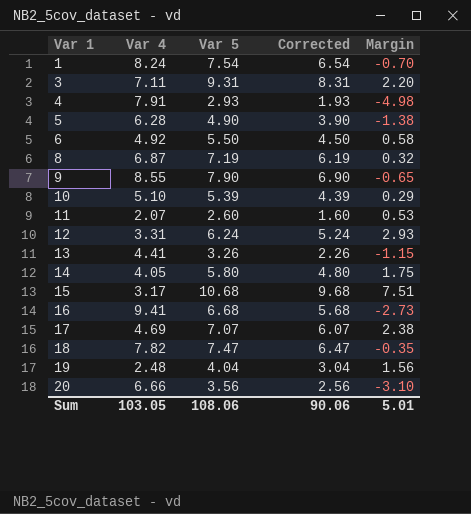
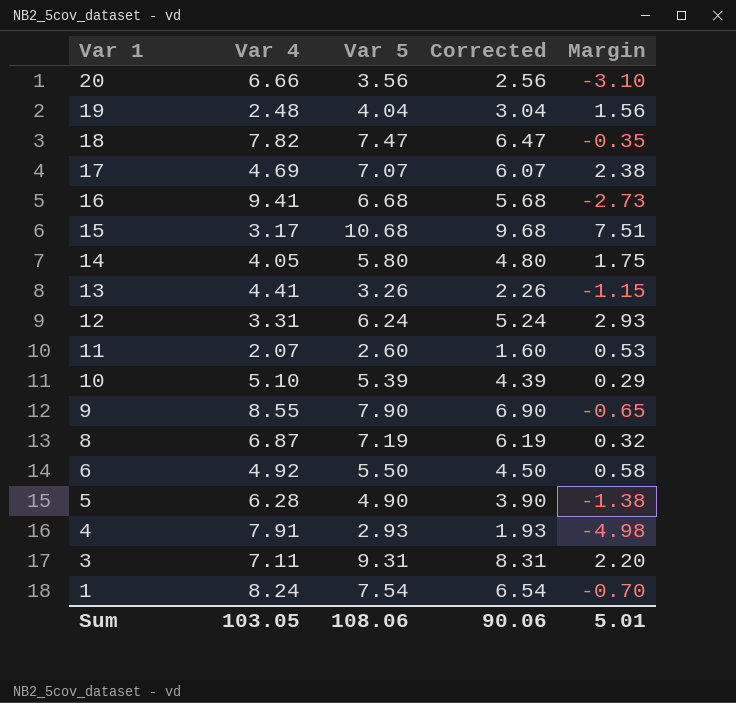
row order: Var 1 ascending -> Var 1 descending

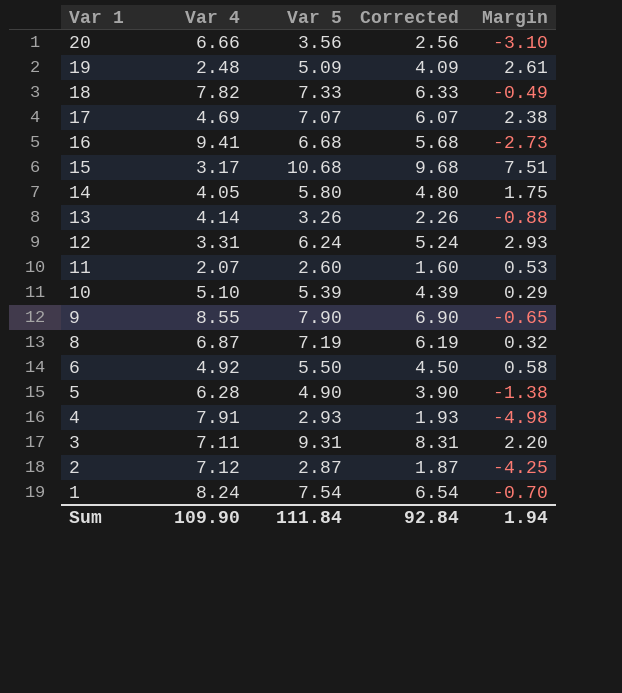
19 | Var 5: 4.04 -> 5.09
19 | Corrected: 3.04 -> 4.09
19 | Margin: 1.56 -> 2.61
18 | Var 5: 7.47 -> 7.33
18 | Corrected: 6.47 -> 6.33
18 | Margin: -0.35 -> -0.49
13 | Var 4: 4.41 -> 4.14
13 | Margin: -1.15 -> -0.88
row 2: none -> 7.12 | 2.87 | 1.87 | -4.25
Sum | Var 4: 103.05 -> 109.90
Sum | Var 5: 108.06 -> 111.84
Sum | Corrected: 90.06 -> 92.84
Sum | Margin: 5.01 -> 1.94

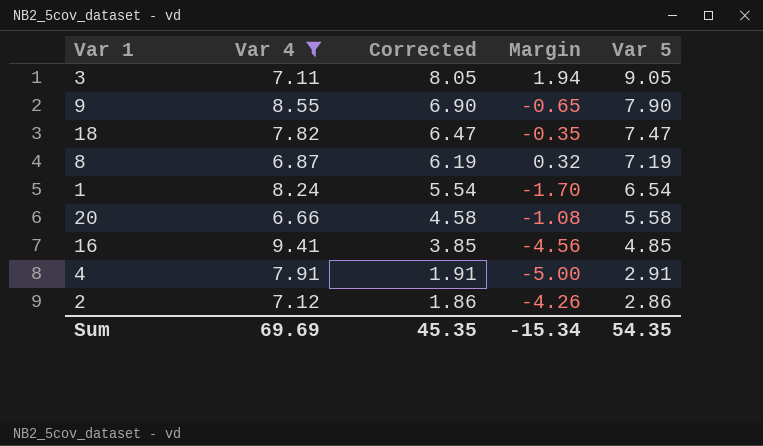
filter: none -> Var 4 >= 6.66
row order: Var 1 descending -> Corrected descending
column Var 5 | position: 3 -> 5
3 | Corrected: 8.31 -> 8.05
3 | Margin: 2.20 -> 1.94
3 | Var 5: 9.31 -> 9.05
18 | Corrected: 6.33 -> 6.47
18 | Margin: -0.49 -> -0.35
18 | Var 5: 7.33 -> 7.47
1 | Corrected: 6.54 -> 5.54
1 | Margin: -0.70 -> -1.70
1 | Var 5: 7.54 -> 6.54
20 | Corrected: 2.56 -> 4.58
20 | Margin: -3.10 -> -1.08
20 | Var 5: 3.56 -> 5.58
16 | Corrected: 5.68 -> 3.85
16 | Margin: -2.73 -> -4.56
16 | Var 5: 6.68 -> 4.85
4 | Corrected: 1.93 -> 1.91
4 | Margin: -4.98 -> -5.00
4 | Var 5: 2.93 -> 2.91
2 | Corrected: 1.87 -> 1.86
2 | Margin: -4.25 -> -4.26
2 | Var 5: 2.87 -> 2.86
Sum | Var 4: 109.90 -> 69.69
Sum | Corrected: 92.84 -> 45.35
Sum | Margin: 1.94 -> -15.34
Sum | Var 5: 111.84 -> 54.35

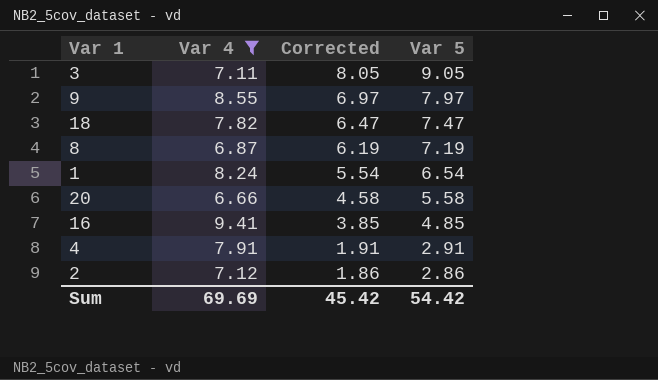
column Margin | formula: [Var 5] - [Var 4] -> none
9 | Corrected: 6.90 -> 6.97
9 | Var 5: 7.90 -> 7.97
Sum | Corrected: 45.35 -> 45.42
Sum | Var 5: 54.35 -> 54.42

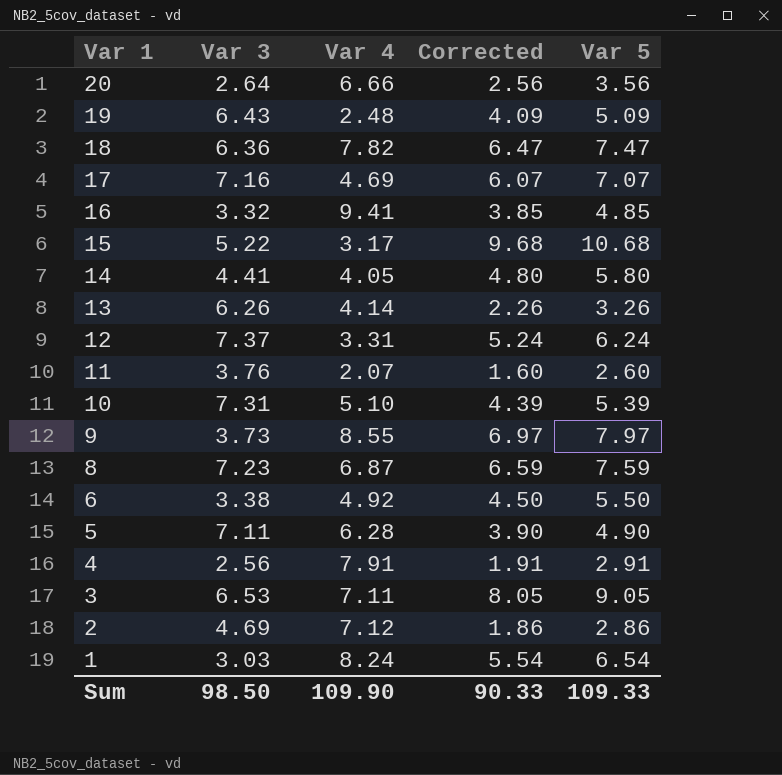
filter: Var 4 >= 6.66 -> none
row order: Corrected descending -> Var 1 descending
column Var 3 | position: none -> 2
20 | Corrected: 4.58 -> 2.56
20 | Var 5: 5.58 -> 3.56
8 | Corrected: 6.19 -> 6.59
8 | Var 5: 7.19 -> 7.59
Sum | Var 4: 69.69 -> 109.90
Sum | Corrected: 45.42 -> 90.33
Sum | Var 5: 54.42 -> 109.33

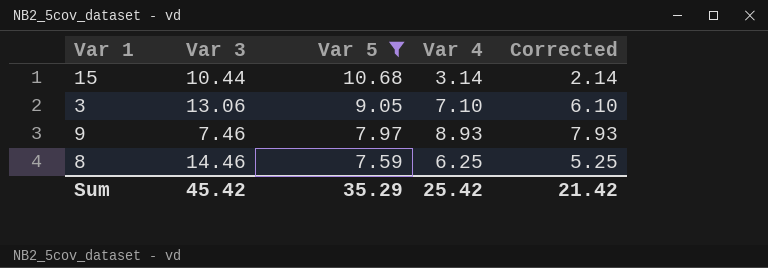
filter: none -> Var 5 >= 7.59
row order: Var 1 descending -> Var 5 descending
column Var 5 | position: 5 -> 3
column Corrected | formula: [Var 5] - 1 -> [Var 4] - 1
15 | Var 3: 5.22 -> 10.44
15 | Var 4: 3.17 -> 3.14
3 | Var 3: 6.53 -> 13.06
3 | Var 4: 7.11 -> 7.10
9 | Var 3: 3.73 -> 7.46
9 | Var 4: 8.55 -> 8.93
8 | Var 3: 7.23 -> 14.46
8 | Var 4: 6.87 -> 6.25
Sum | Var 3: 98.50 -> 45.42
Sum | Var 5: 109.33 -> 35.29
Sum | Var 4: 109.90 -> 25.42
Sum | Corrected: 90.33 -> 21.42

